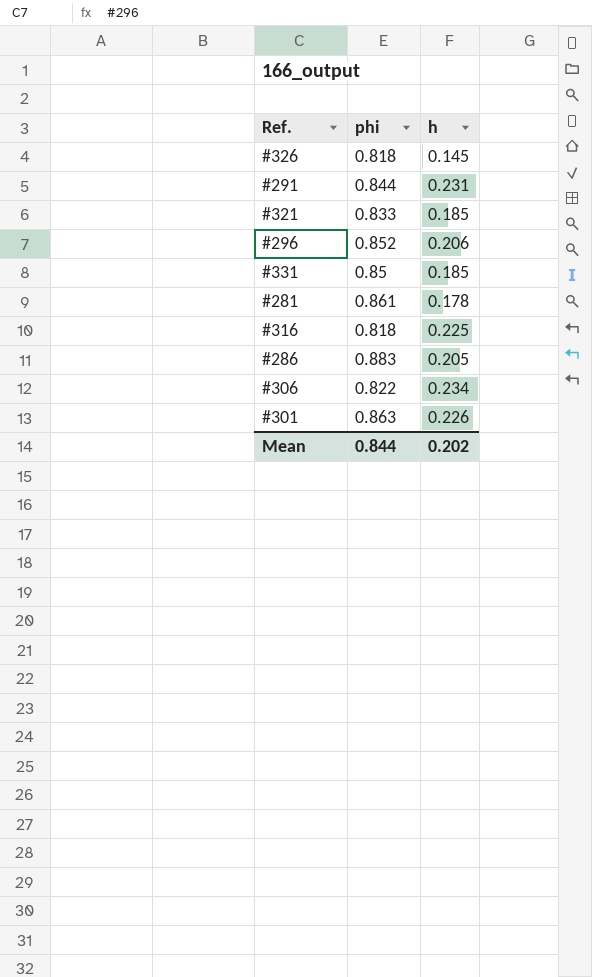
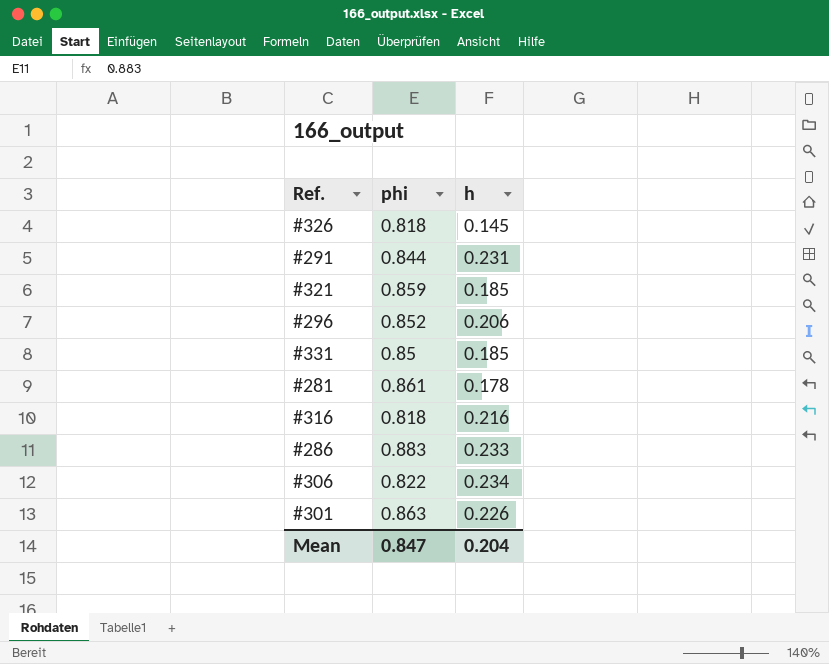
#321 | phi: 0.833 -> 0.859
#316 | h: 0.225 -> 0.216
#286 | h: 0.205 -> 0.233
Mean | phi: 0.844 -> 0.847
Mean | h: 0.202 -> 0.204

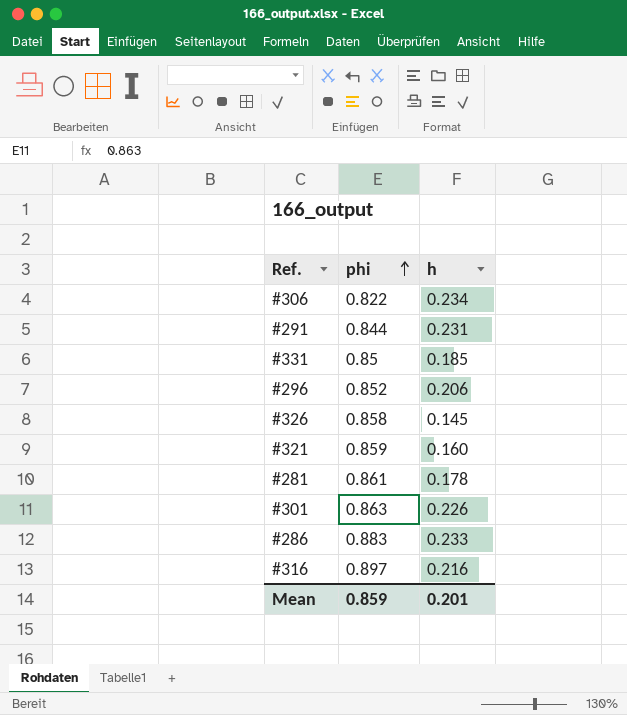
row order: none -> phi ascending
#326 | phi: 0.818 -> 0.858
#321 | h: 0.185 -> 0.160
#316 | phi: 0.818 -> 0.897
Mean | phi: 0.847 -> 0.859
Mean | h: 0.204 -> 0.201

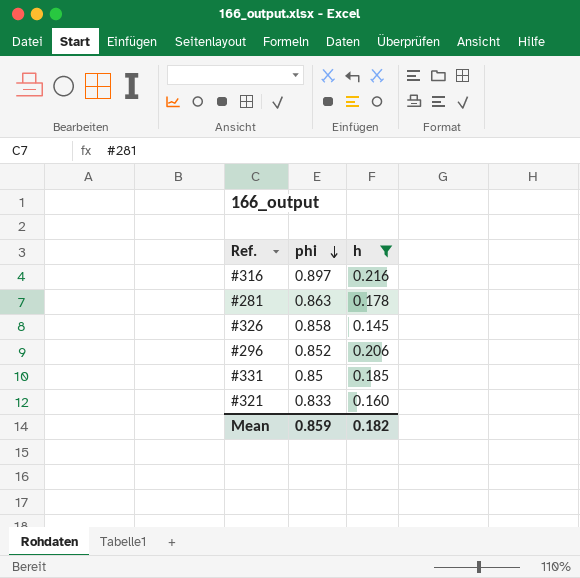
filter: none -> h <= 0.216
row order: phi ascending -> phi descending
#281 | phi: 0.861 -> 0.863
#321 | phi: 0.859 -> 0.833
Mean | h: 0.201 -> 0.182

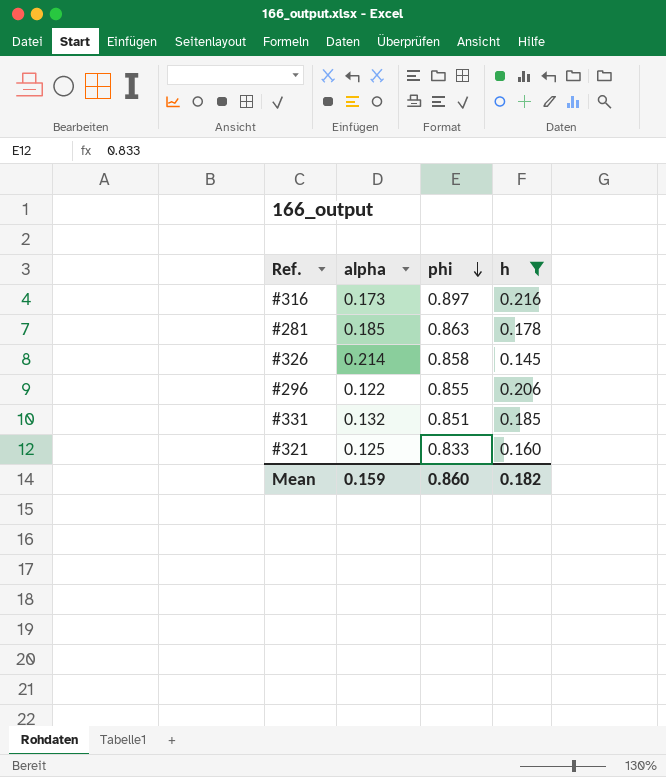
column alpha | position: none -> 2
#296 | phi: 0.852 -> 0.855
#331 | phi: 0.85 -> 0.851
Mean | phi: 0.859 -> 0.860

